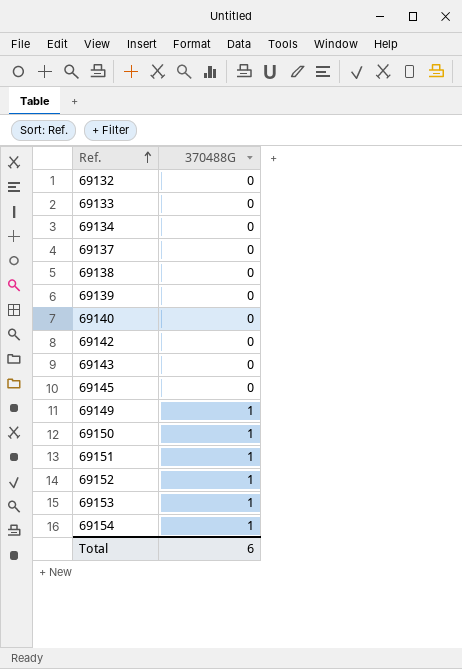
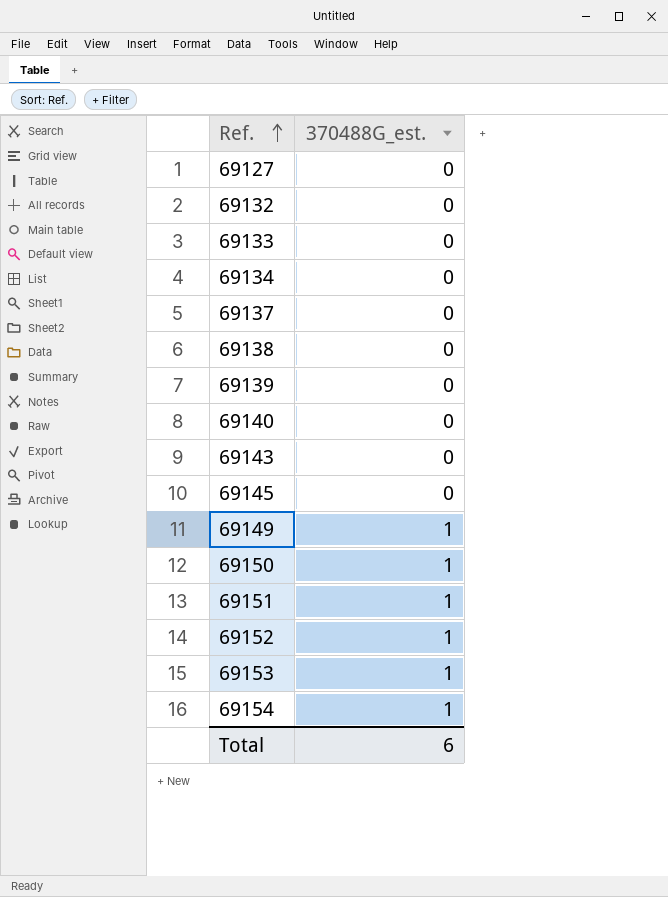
column name: 370488G -> 370488G_est.
row 69142: 0 -> none
row 69127: none -> 0

